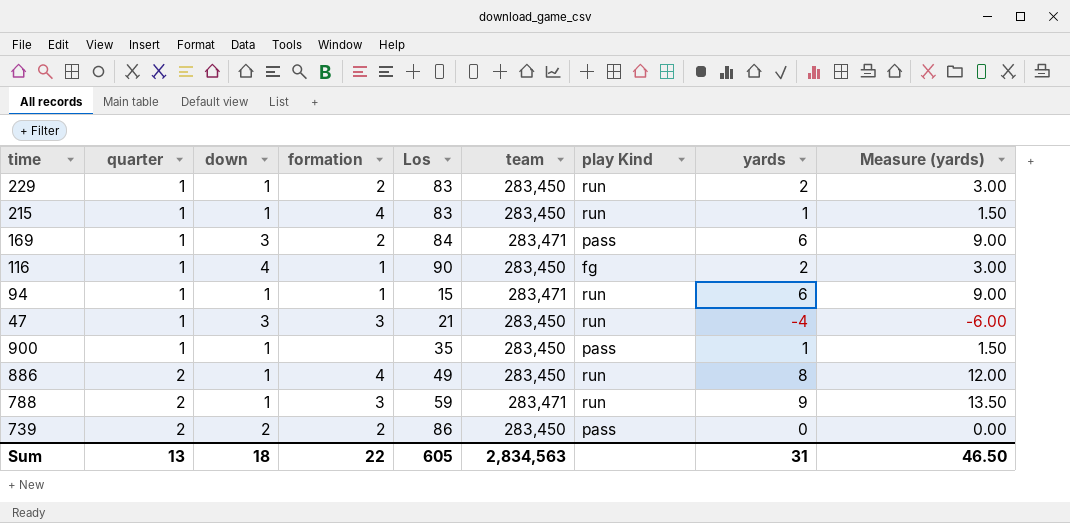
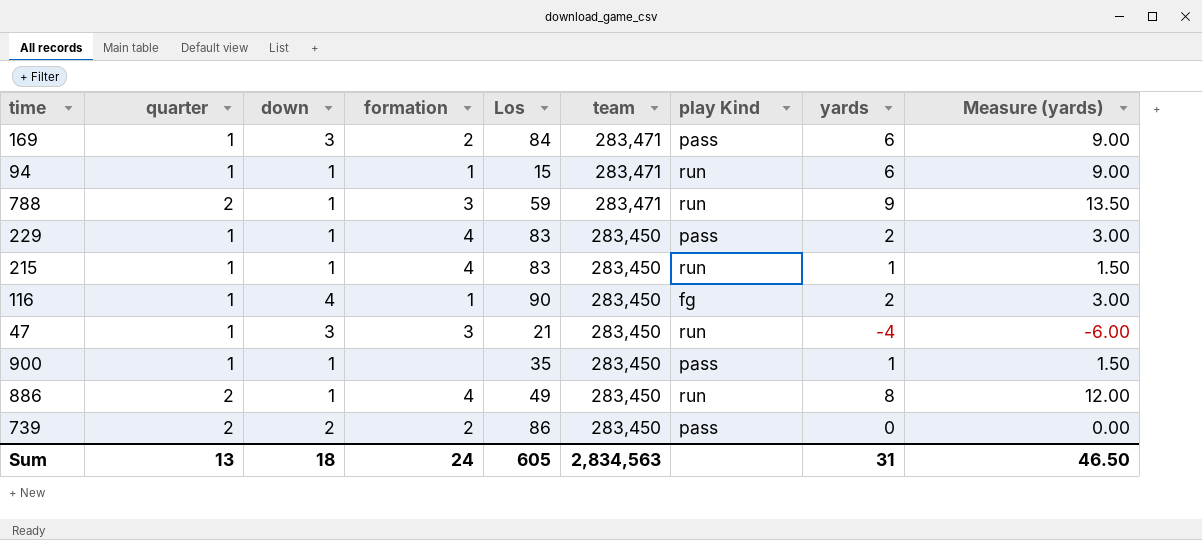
row order: quarter ascending -> team descending
229 | formation: 2 -> 4
229 | play Kind: run -> pass
Sum | formation: 22 -> 24

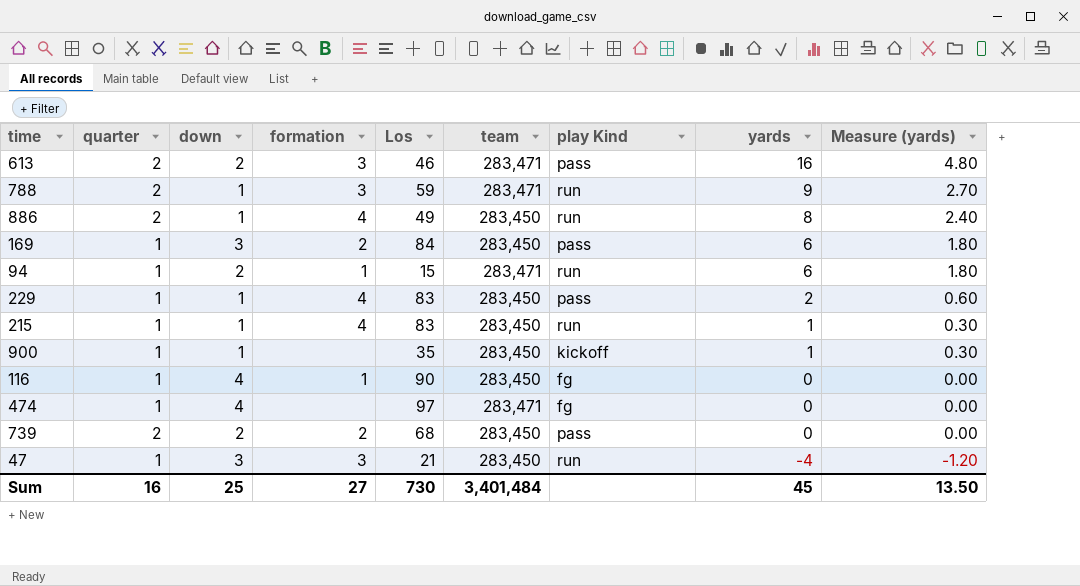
row order: team descending -> yards descending
column Measure (yards) | formula: [yards] * 1.5 -> [yards] * 0.3
row 613: none -> 2 | 2 | 3 | 46 | 283,471 | pass | 16 | 4.80
169 | team: 283,471 -> 283,450
94 | down: 1 -> 2
900 | play Kind: pass -> kickoff
116 | yards: 2 -> 0
row 474: none -> 1 | 4 | none | 97 | 283,471 | fg | 0 | 0.00
739 | Los: 86 -> 68
Sum | quarter: 13 -> 16
Sum | down: 18 -> 25
Sum | formation: 24 -> 27
Sum | Los: 605 -> 730
Sum | team: 2,834,563 -> 3,401,484
Sum | yards: 31 -> 45
Sum | Measure (yards): 46.50 -> 13.50

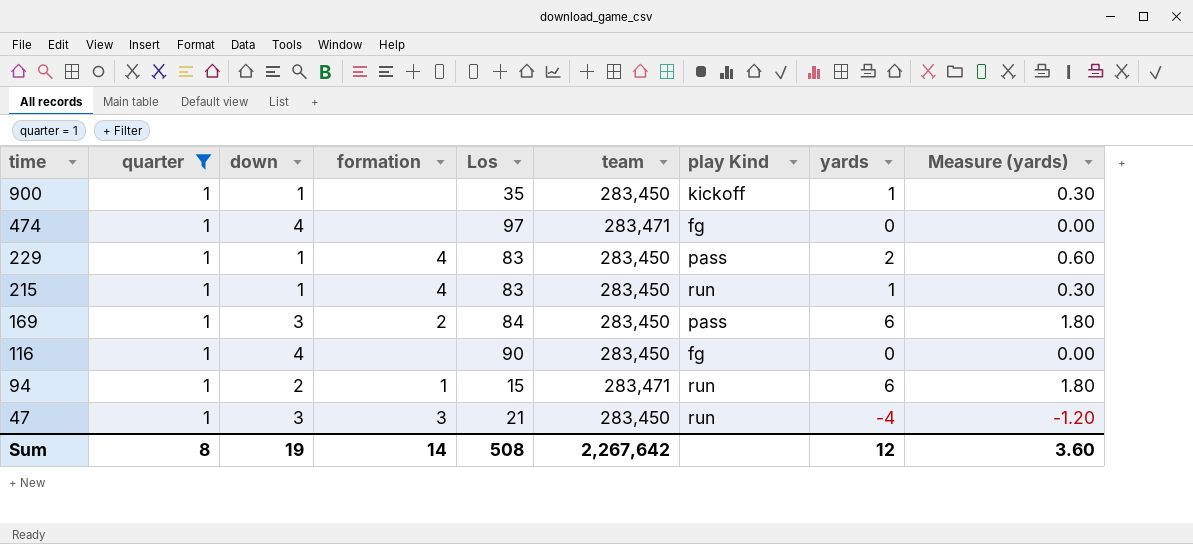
filter: none -> quarter = 1
row order: yards descending -> time descending
116 | formation: 1 -> none
Sum | quarter: 16 -> 8
Sum | down: 25 -> 19
Sum | formation: 27 -> 14
Sum | Los: 730 -> 508
Sum | team: 3,401,484 -> 2,267,642
Sum | yards: 45 -> 12
Sum | Measure (yards): 13.50 -> 3.60

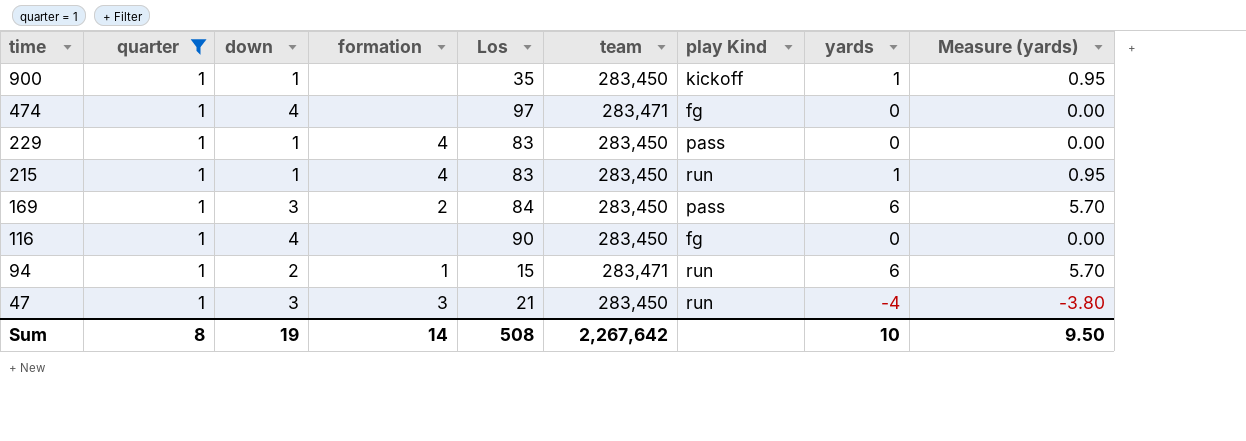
column Measure (yards) | formula: [yards] * 0.3 -> [yards] * 0.95
229 | yards: 2 -> 0
Sum | yards: 12 -> 10
Sum | Measure (yards): 3.60 -> 9.50

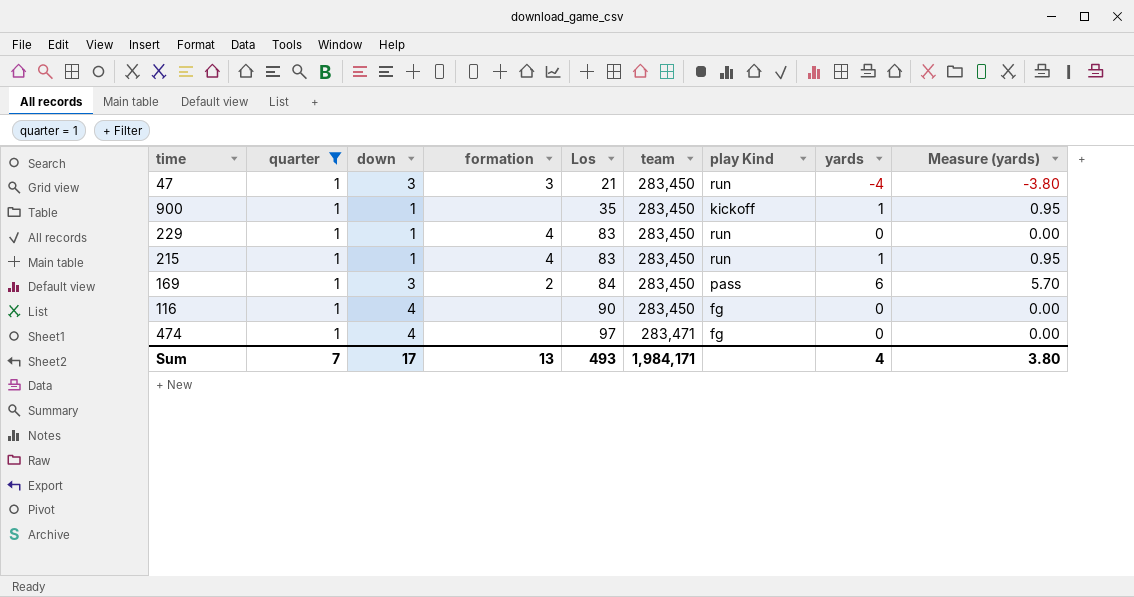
row order: time descending -> Los ascending
row 94: 1 | 2 | 1 | 15 | 283,471 | run | 6 | 5.70 -> none
229 | play Kind: pass -> run
Sum | quarter: 8 -> 7
Sum | down: 19 -> 17
Sum | formation: 14 -> 13
Sum | Los: 508 -> 493
Sum | team: 2,267,642 -> 1,984,171
Sum | yards: 10 -> 4
Sum | Measure (yards): 9.50 -> 3.80

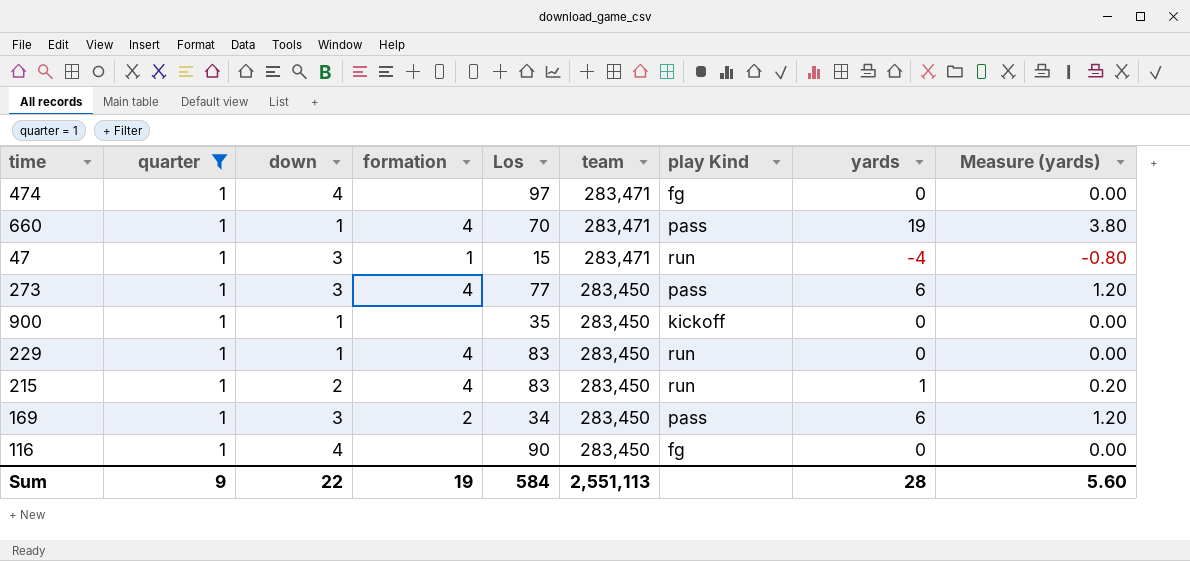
row order: Los ascending -> team descending
column Measure (yards) | formula: [yards] * 0.95 -> [yards] * 0.2
row 660: none -> 1 | 1 | 4 | 70 | 283,471 | pass | 19 | 3.80
47 | formation: 3 -> 1
47 | Los: 21 -> 15
47 | team: 283,450 -> 283,471
row 273: none -> 1 | 3 | 4 | 77 | 283,450 | pass | 6 | 1.20
900 | yards: 1 -> 0
215 | down: 1 -> 2
169 | Los: 84 -> 34
Sum | quarter: 7 -> 9
Sum | down: 17 -> 22
Sum | formation: 13 -> 19
Sum | Los: 493 -> 584
Sum | team: 1,984,171 -> 2,551,113
Sum | yards: 4 -> 28
Sum | Measure (yards): 3.80 -> 5.60

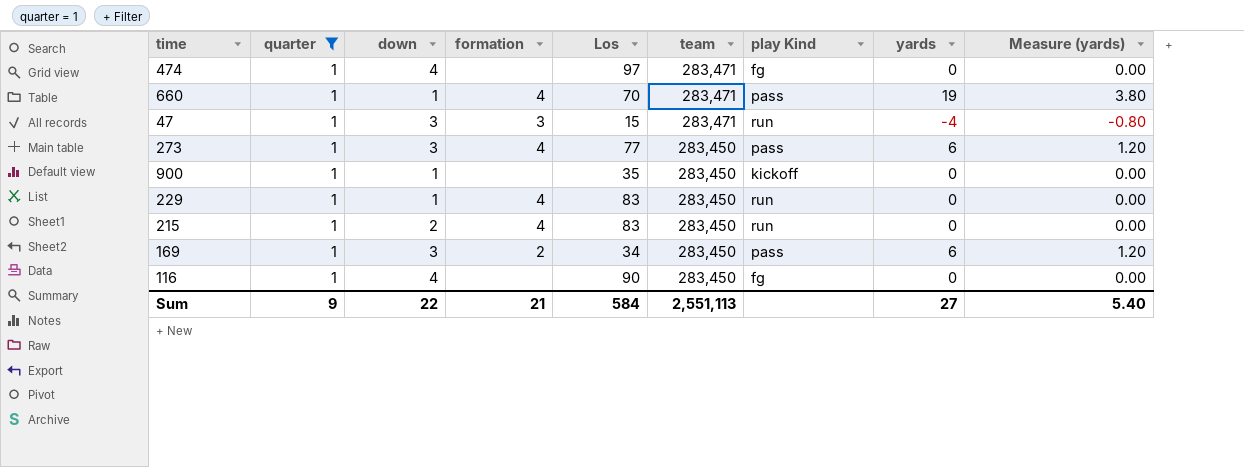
47 | formation: 1 -> 3
215 | yards: 1 -> 0
215 | Measure (yards): 0.20 -> 0.00
Sum | formation: 19 -> 21
Sum | yards: 28 -> 27
Sum | Measure (yards): 5.60 -> 5.40

